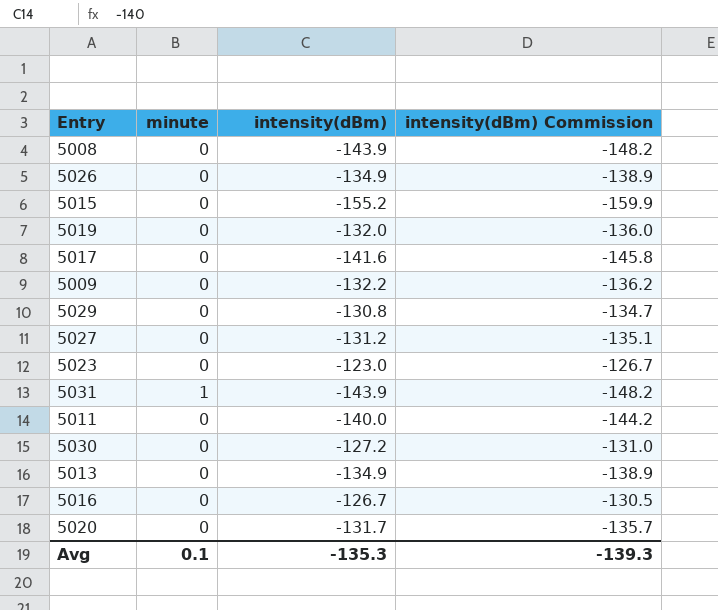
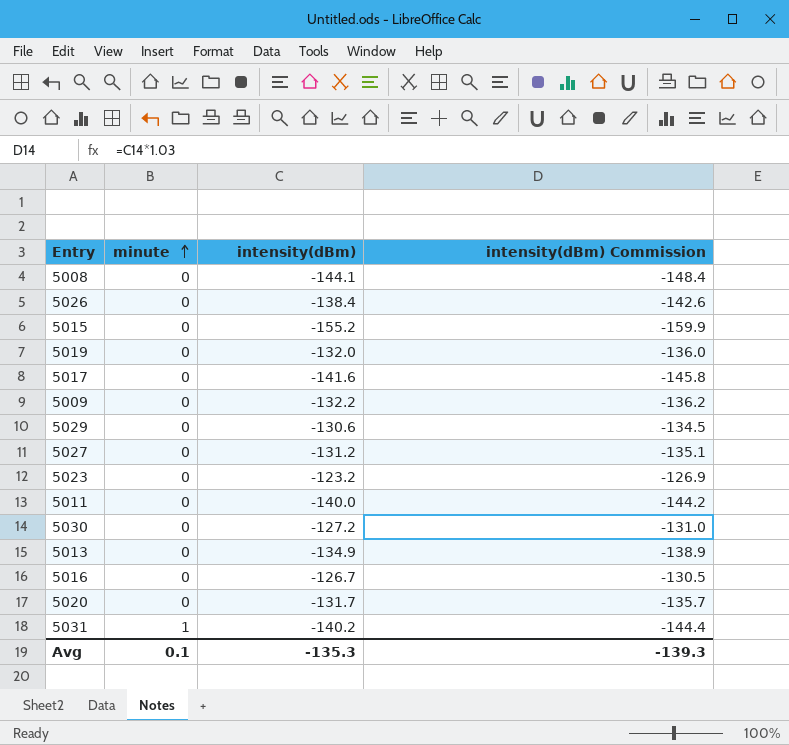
row order: none -> minute ascending
5008 | intensity(dBm): -143.9 -> -144.1
5008 | intensity(dBm) Commission: -148.2 -> -148.4
5026 | intensity(dBm): -134.9 -> -138.4
5026 | intensity(dBm) Commission: -138.9 -> -142.6
5029 | intensity(dBm): -130.8 -> -130.6
5029 | intensity(dBm) Commission: -134.7 -> -134.5
5023 | intensity(dBm): -123.0 -> -123.2
5023 | intensity(dBm) Commission: -126.7 -> -126.9
5031 | intensity(dBm): -143.9 -> -140.2
5031 | intensity(dBm) Commission: -148.2 -> -144.4

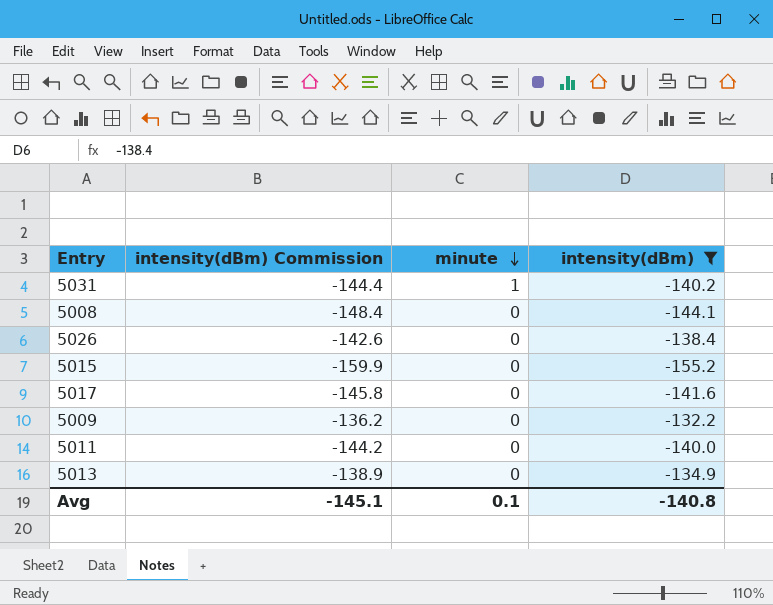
filter: none -> intensity(dBm) <= -132.2
row order: minute ascending -> minute descending
column intensity(dBm) Commission | position: 4 -> 2
Avg | intensity(dBm) Commission: -139.3 -> -145.1
Avg | intensity(dBm): -135.3 -> -140.8

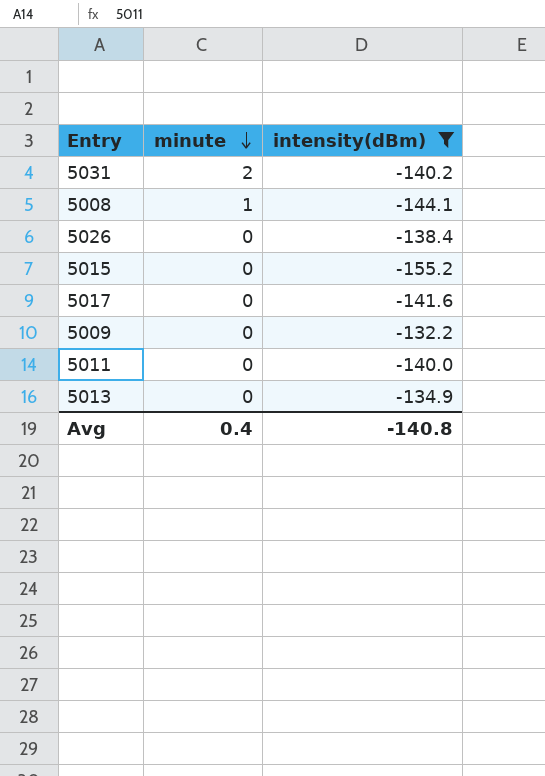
column intensity(dBm) Commission | formula: [intensity(dBm)] * 1.03 -> none
5031 | minute: 1 -> 2
5008 | minute: 0 -> 1
Avg | minute: 0.1 -> 0.4

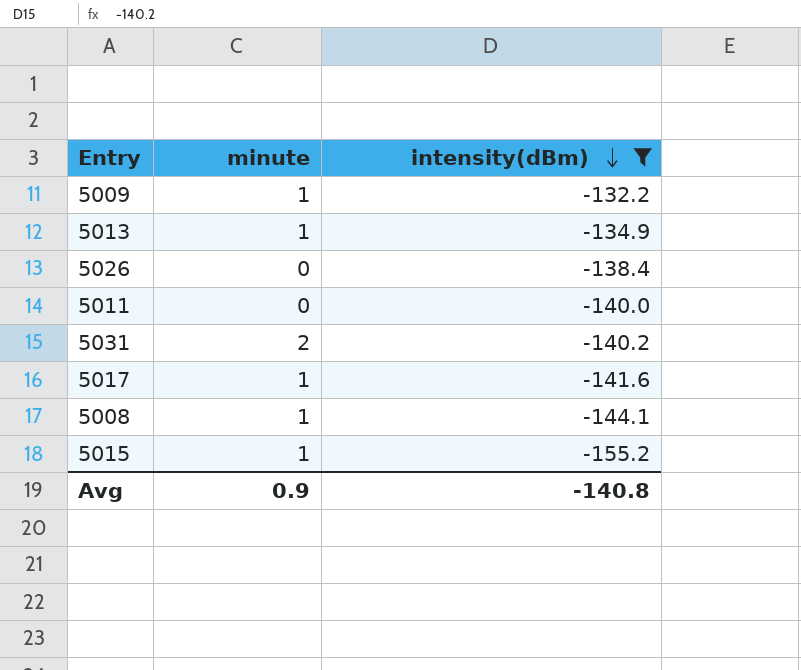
row order: minute descending -> intensity(dBm) descending
5009 | minute: 0 -> 1
5013 | minute: 0 -> 1
5017 | minute: 0 -> 1
5015 | minute: 0 -> 1
Avg | minute: 0.4 -> 0.9

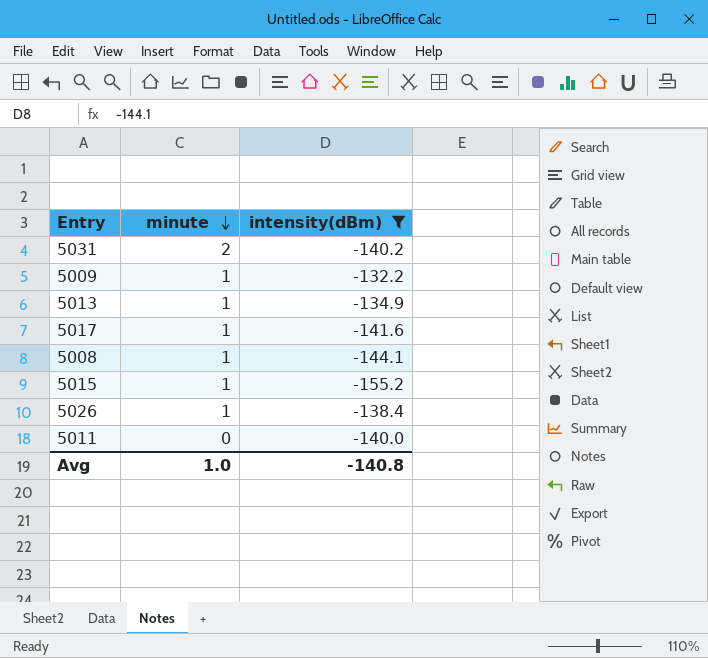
row order: intensity(dBm) descending -> minute descending
5026 | minute: 0 -> 1
Avg | minute: 0.9 -> 1.0

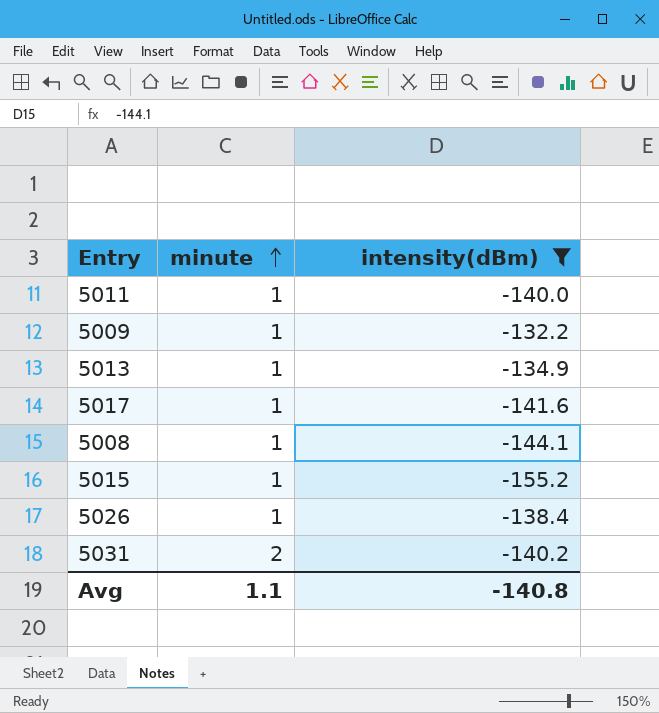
row order: minute descending -> minute ascending
5011 | minute: 0 -> 1
Avg | minute: 1.0 -> 1.1

